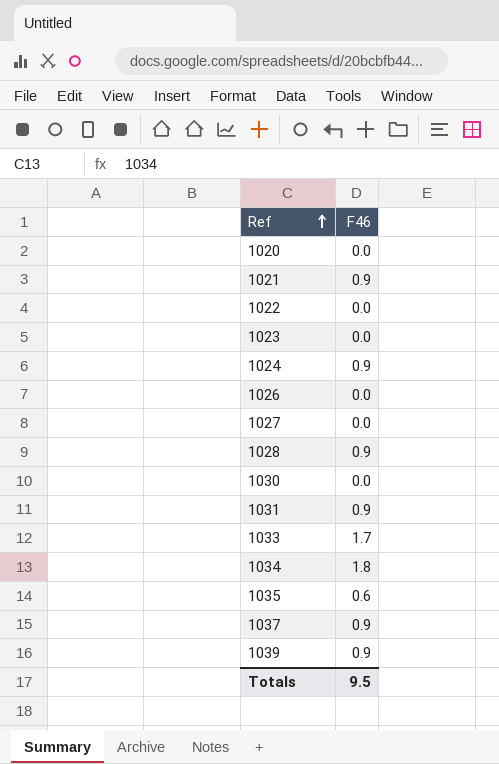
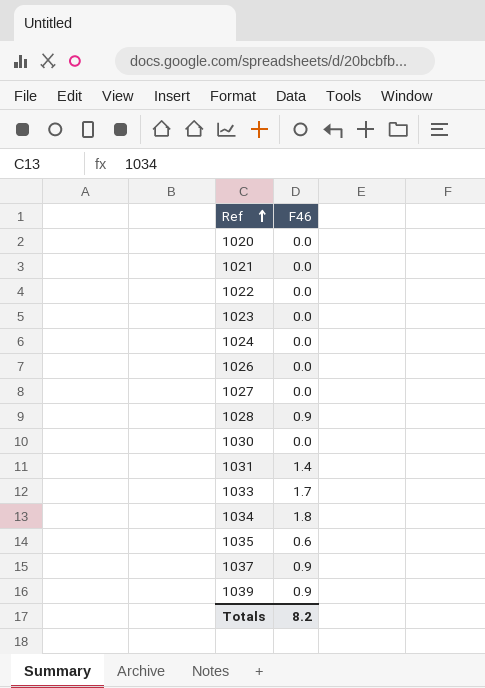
1021 | F46: 0.9 -> 0.0
1024 | F46: 0.9 -> 0.0
1031 | F46: 0.9 -> 1.4
Totals | F46: 9.5 -> 8.2

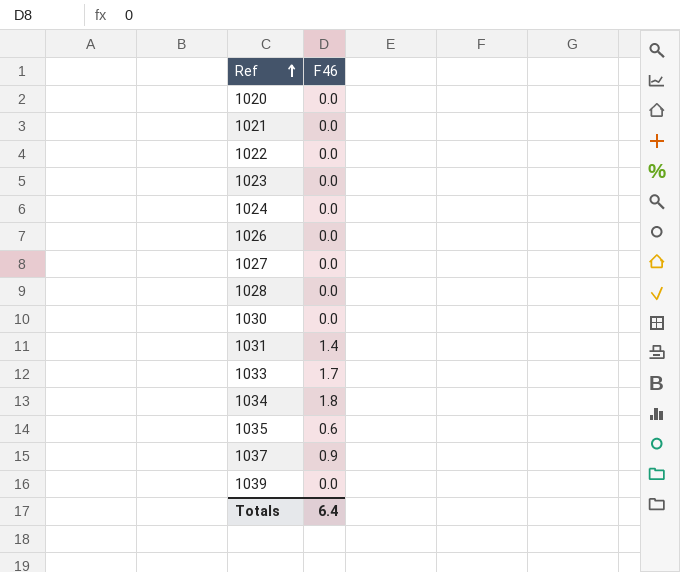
1028 | F46: 0.9 -> 0.0
1039 | F46: 0.9 -> 0.0
Totals | F46: 8.2 -> 6.4

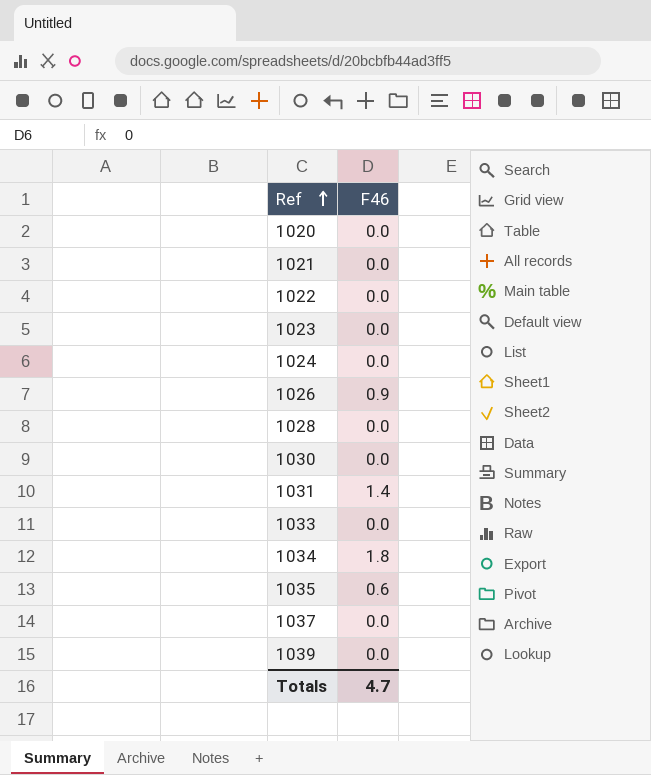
row 1027: 0.0 -> none
1026 | F46: 0.0 -> 0.9
1033 | F46: 1.7 -> 0.0
1037 | F46: 0.9 -> 0.0
Totals | F46: 6.4 -> 4.7

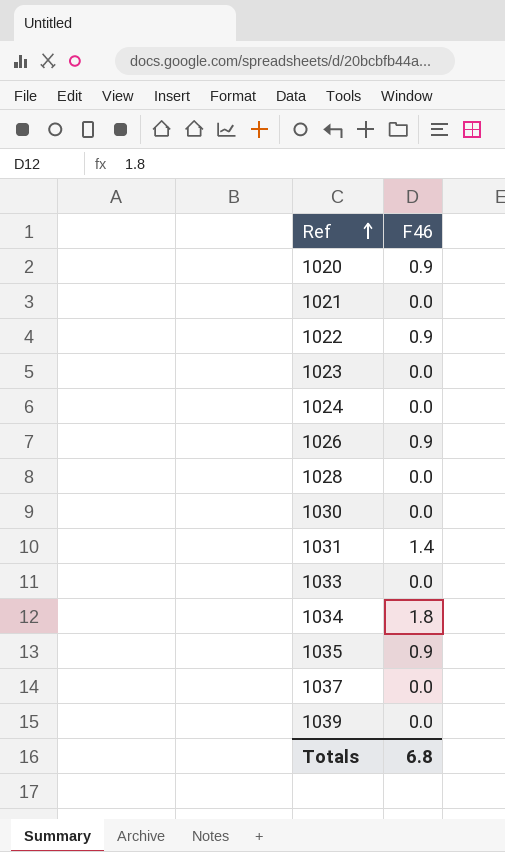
1020 | F46: 0.0 -> 0.9
1022 | F46: 0.0 -> 0.9
1035 | F46: 0.6 -> 0.9
Totals | F46: 4.7 -> 6.8

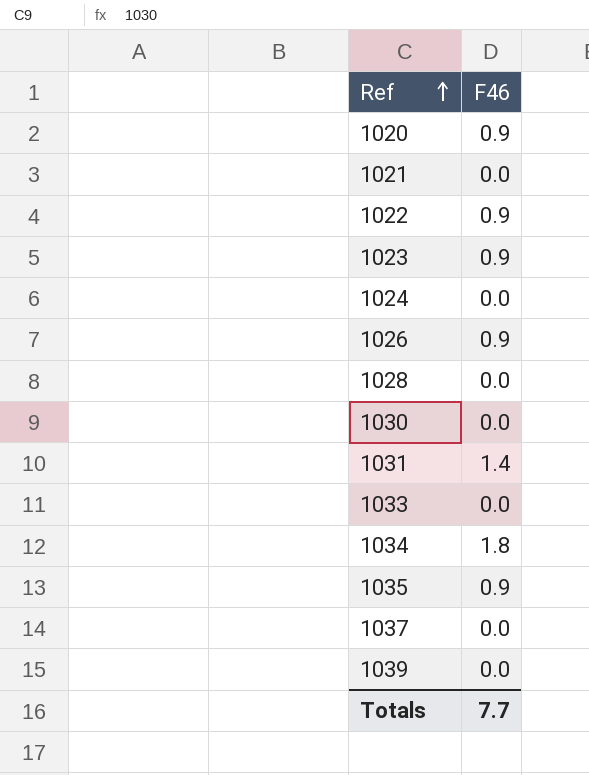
1023 | F46: 0.0 -> 0.9
Totals | F46: 6.8 -> 7.7

